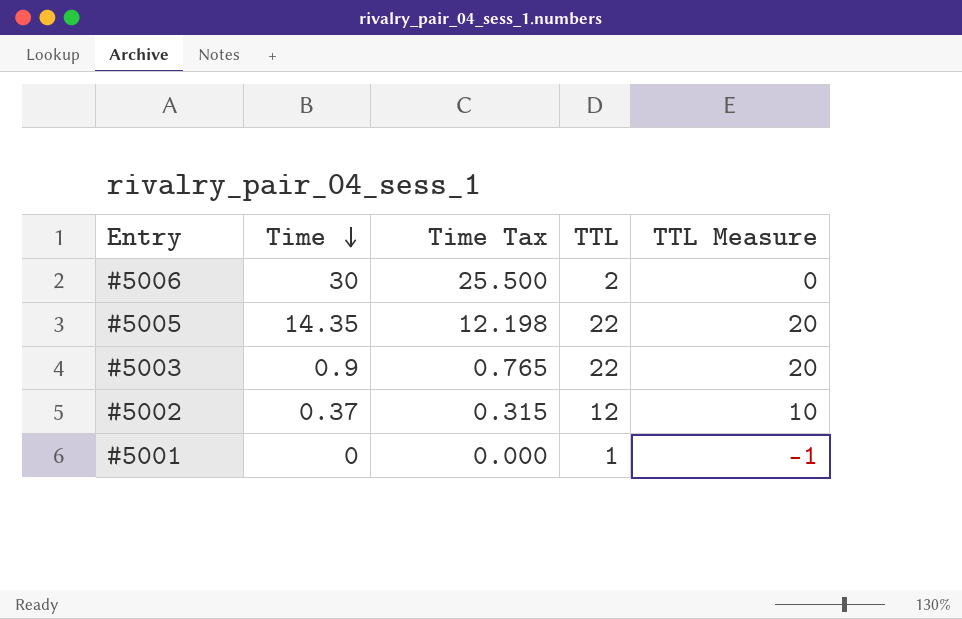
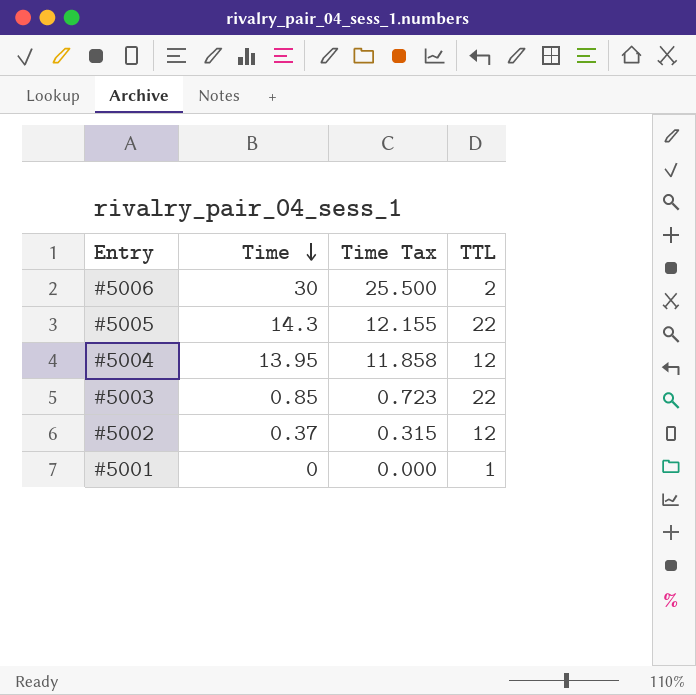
column TTL Measure | formula: [TTL] - 2 -> none
#5005 | Time: 14.35 -> 14.3
#5005 | Time Tax: 12.198 -> 12.155
row #5004: none -> 13.95 | 11.858 | 12
#5003 | Time: 0.9 -> 0.85
#5003 | Time Tax: 0.765 -> 0.723

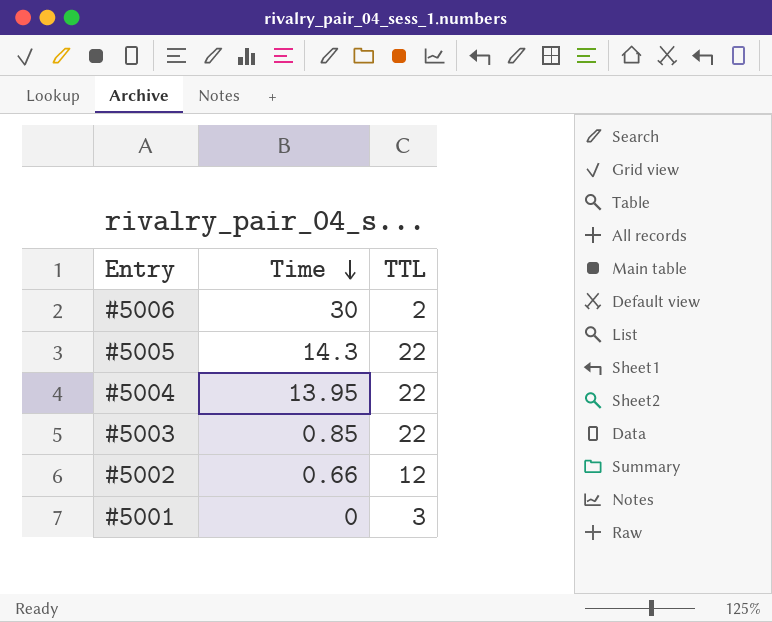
column Time Tax | formula: [Time] * 0.85 -> none
#5004 | TTL: 12 -> 22
#5002 | Time: 0.37 -> 0.66
#5001 | TTL: 1 -> 3

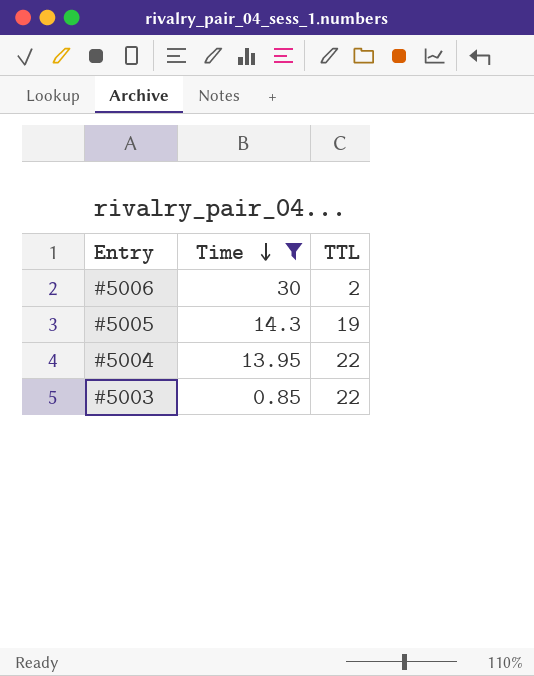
filter: none -> Time >= 0.85
#5005 | TTL: 22 -> 19

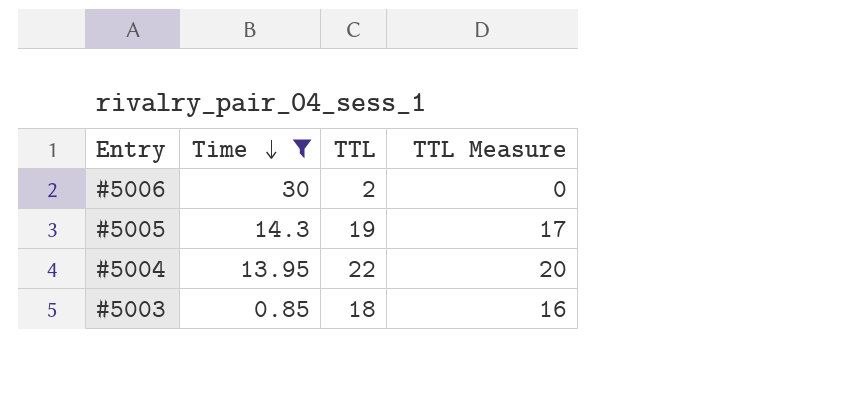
column TTL Measure | formula: none -> [TTL] - 2
#5003 | TTL: 22 -> 18

